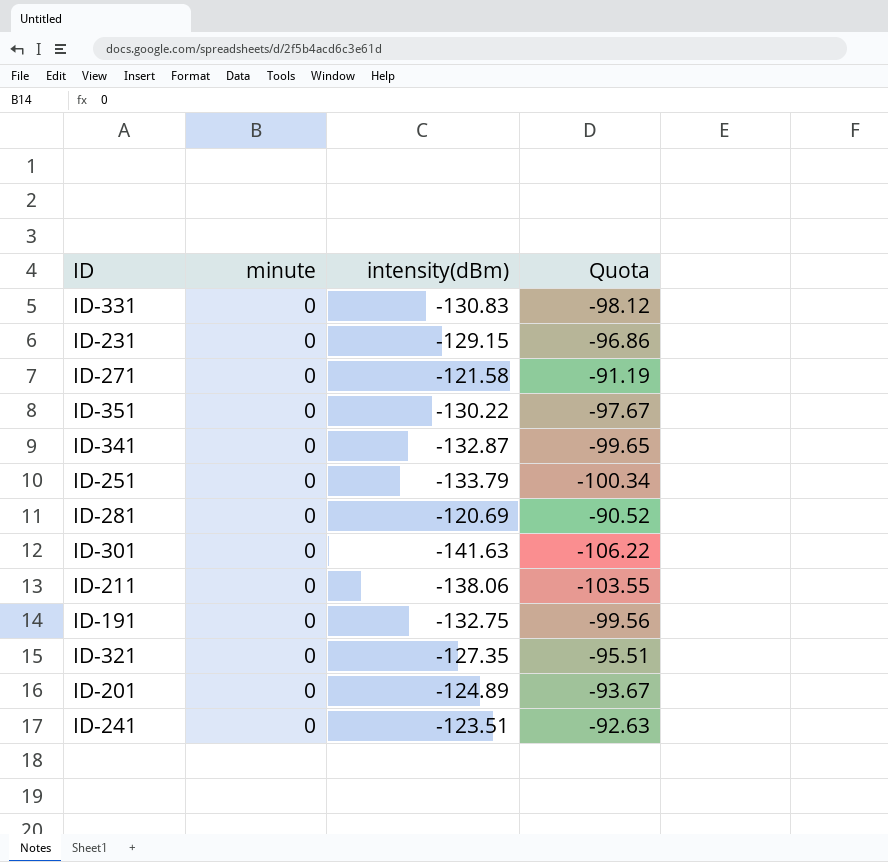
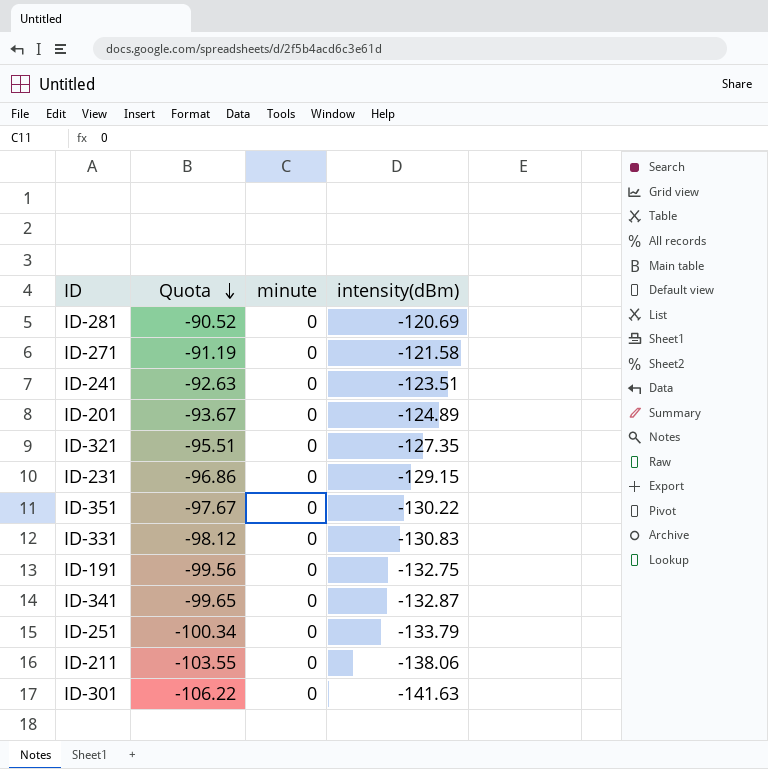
row order: none -> Quota descending
column Quota | position: 4 -> 2

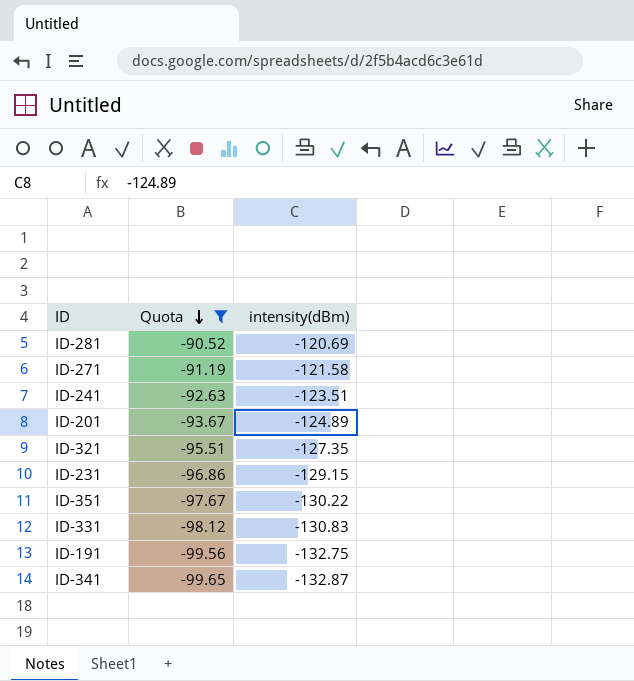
filter: none -> Quota >= -99.65
column minute | position: 3 -> none

